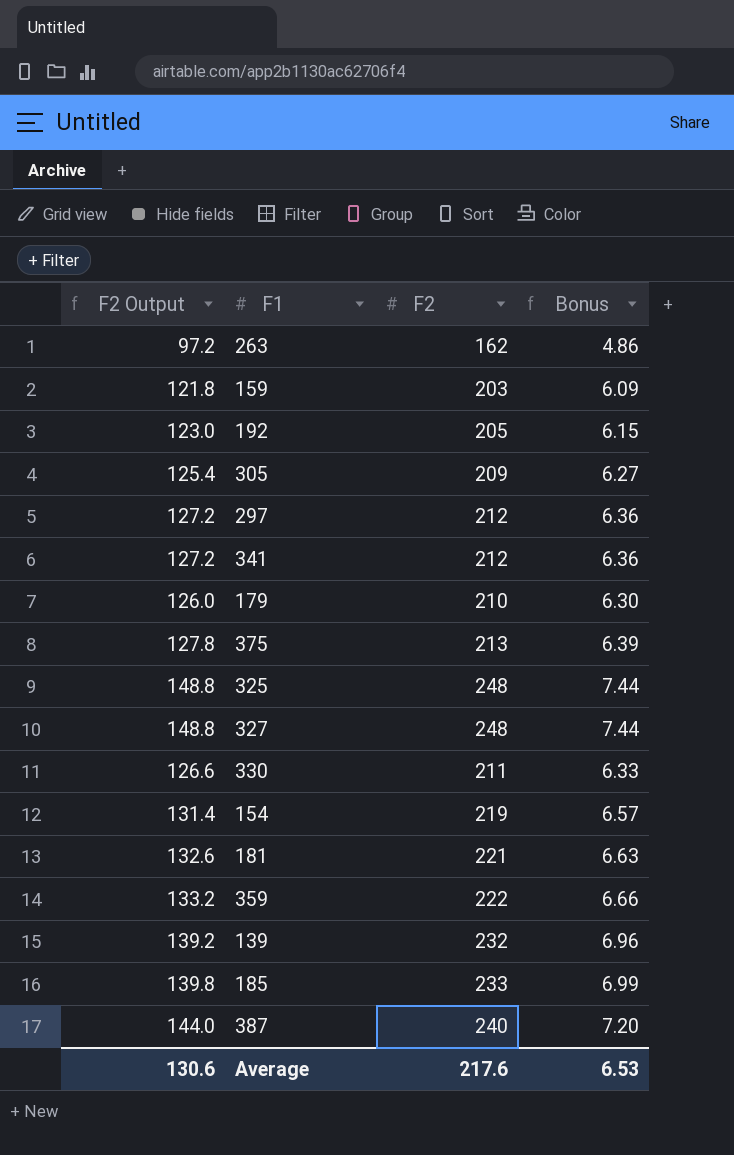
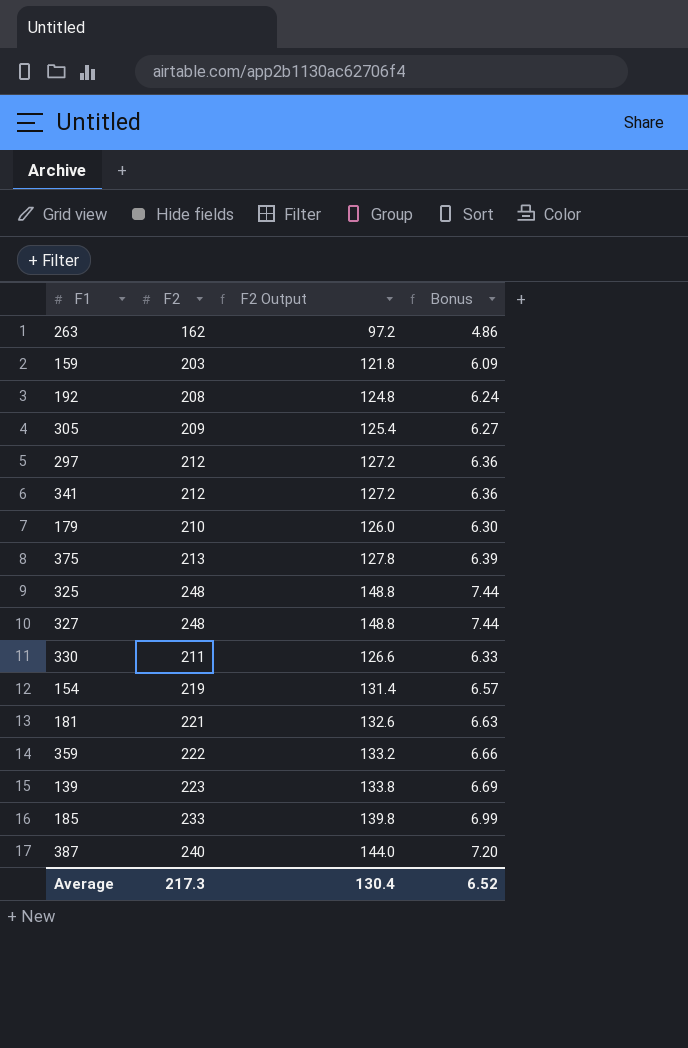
column F2 Output | position: 1 -> 3
192 | F2: 205 -> 208
192 | F2 Output: 123.0 -> 124.8
192 | Bonus: 6.15 -> 6.24
139 | F2: 232 -> 223
139 | F2 Output: 139.2 -> 133.8
139 | Bonus: 6.96 -> 6.69
Average | F2: 217.6 -> 217.3
Average | F2 Output: 130.6 -> 130.4
Average | Bonus: 6.53 -> 6.52

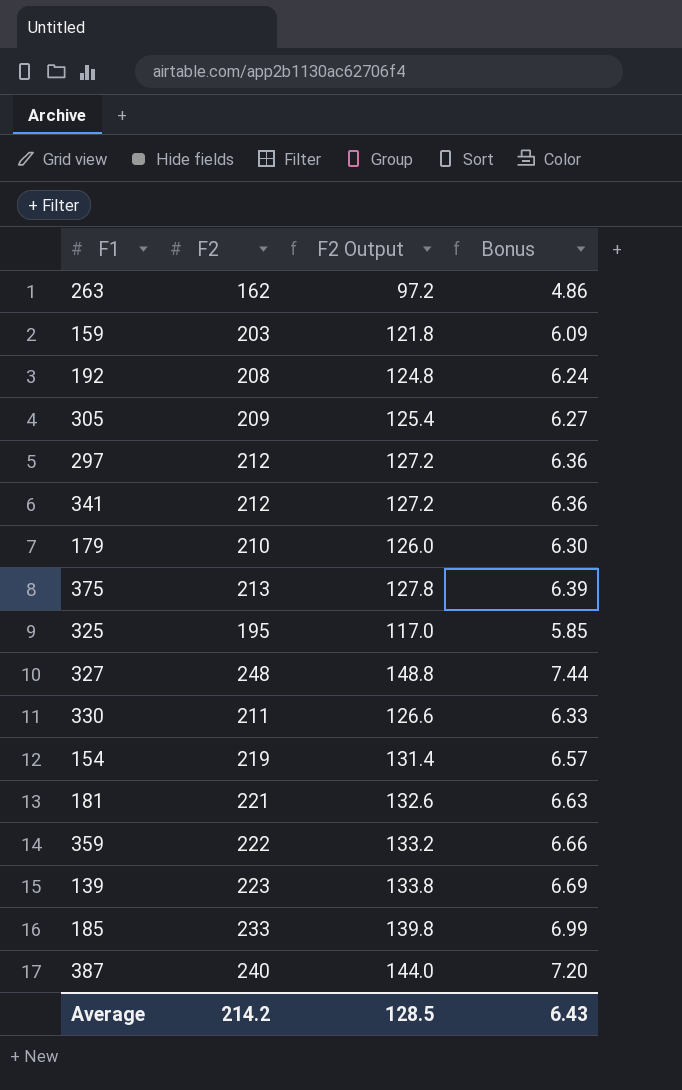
325 | F2: 248 -> 195
325 | F2 Output: 148.8 -> 117.0
325 | Bonus: 7.44 -> 5.85
Average | F2: 217.3 -> 214.2
Average | F2 Output: 130.4 -> 128.5
Average | Bonus: 6.52 -> 6.43

